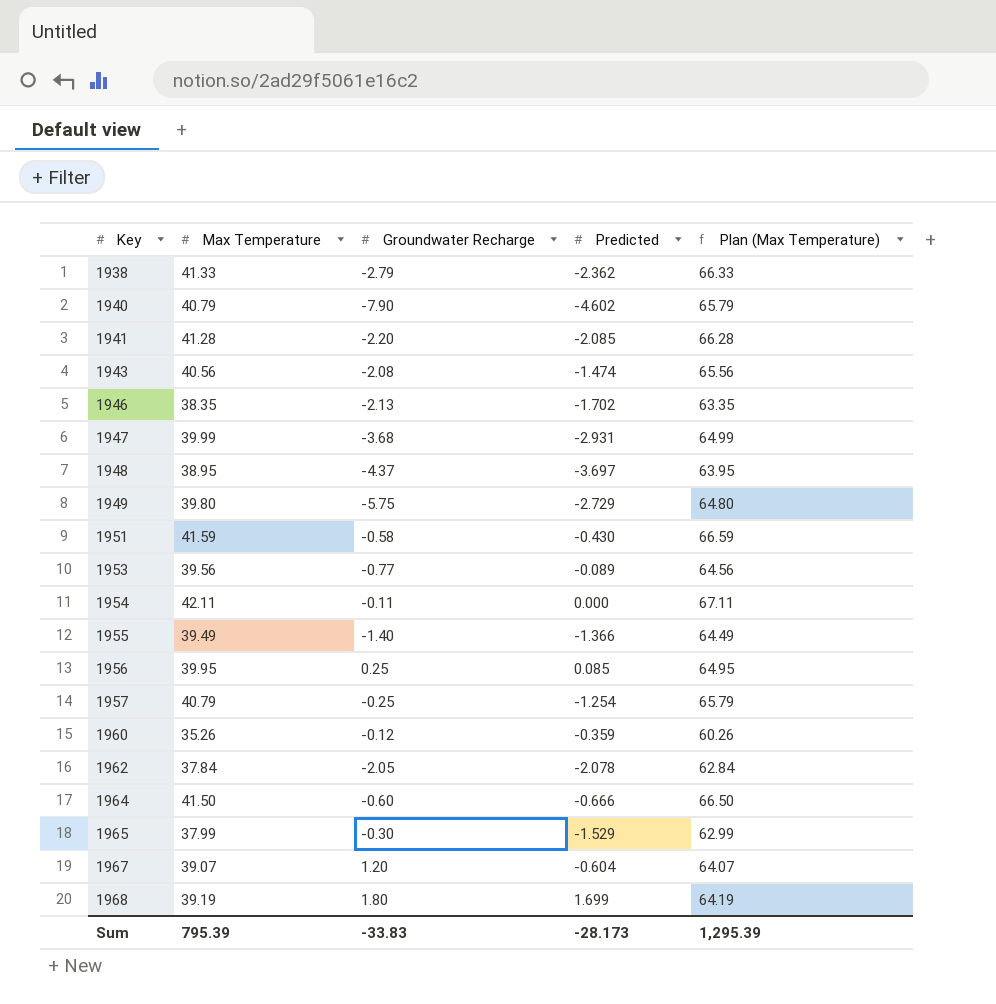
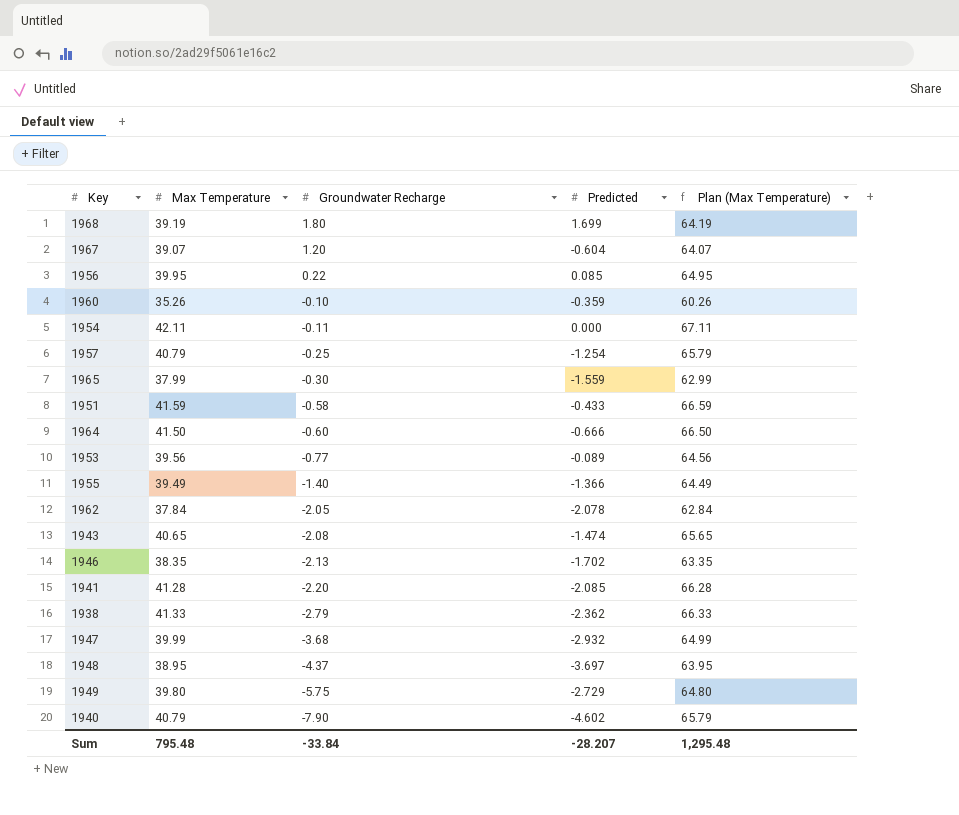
row order: Key ascending -> Groundwater Recharge descending
1956 | Groundwater Recharge: 0.25 -> 0.22
1960 | Groundwater Recharge: -0.12 -> -0.10
1965 | Predicted: -1.529 -> -1.559
1951 | Predicted: -0.430 -> -0.433
1943 | Max Temperature: 40.56 -> 40.65
1943 | Plan (Max Temperature): 65.56 -> 65.65
1947 | Predicted: -2.931 -> -2.932
Sum | Max Temperature: 795.39 -> 795.48
Sum | Groundwater Recharge: -33.83 -> -33.84
Sum | Predicted: -28.173 -> -28.207
Sum | Plan (Max Temperature): 1,295.39 -> 1,295.48

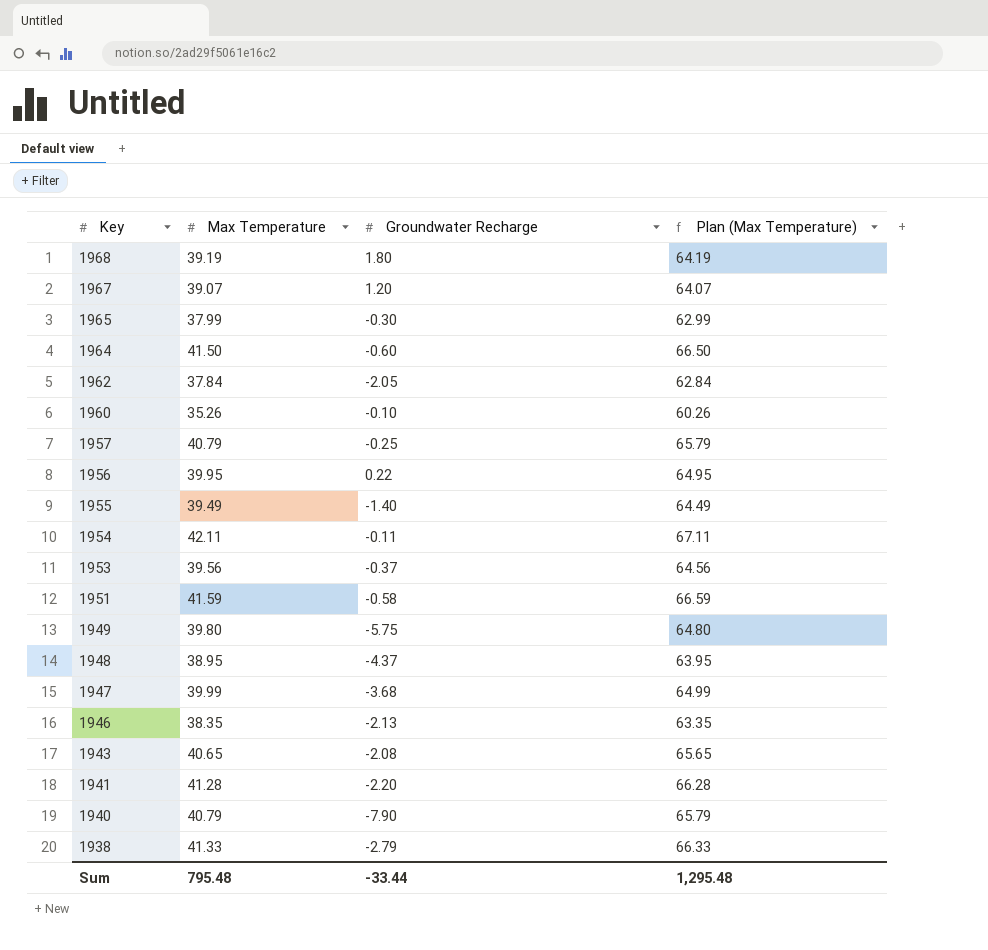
row order: Groundwater Recharge descending -> Key descending
column Predicted | position: 4 -> none
1953 | Groundwater Recharge: -0.77 -> -0.37
Sum | Groundwater Recharge: -33.84 -> -33.44

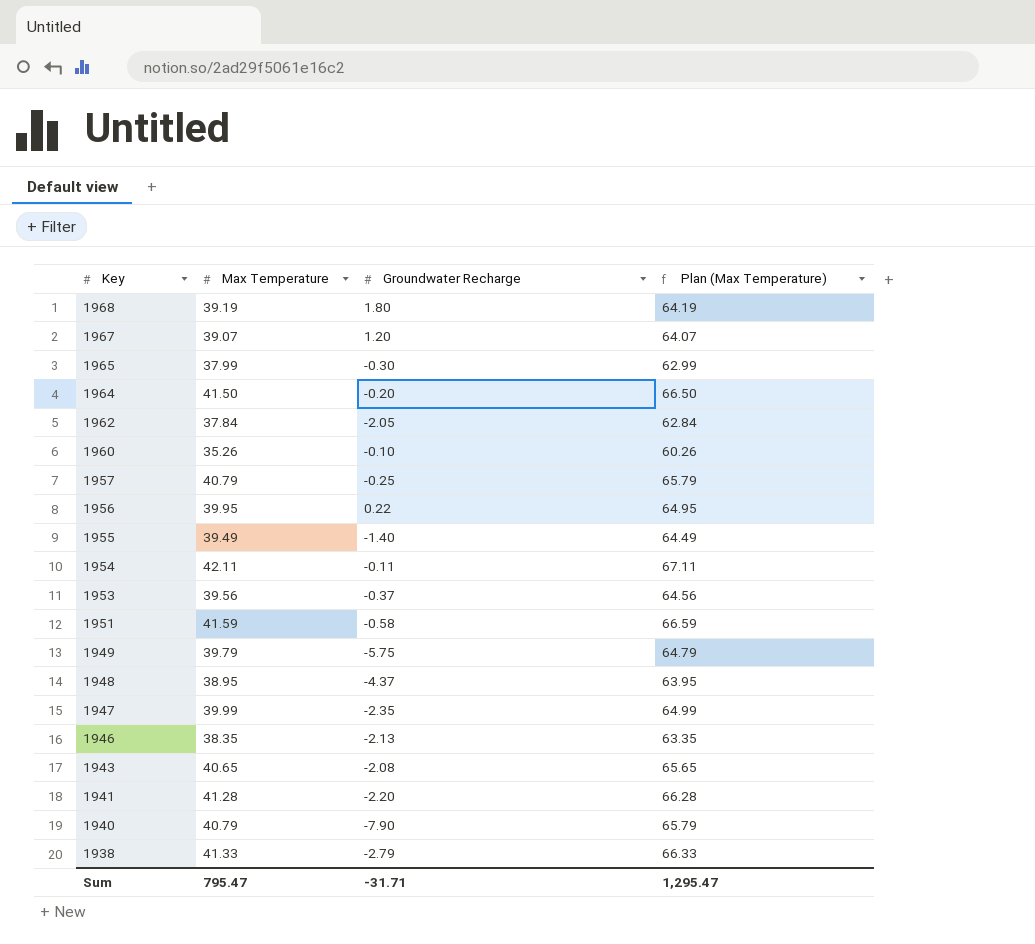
1964 | Groundwater Recharge: -0.60 -> -0.20
1949 | Max Temperature: 39.80 -> 39.79
1949 | Plan (Max Temperature): 64.80 -> 64.79
1947 | Groundwater Recharge: -3.68 -> -2.35
Sum | Max Temperature: 795.48 -> 795.47
Sum | Groundwater Recharge: -33.44 -> -31.71
Sum | Plan (Max Temperature): 1,295.48 -> 1,295.47

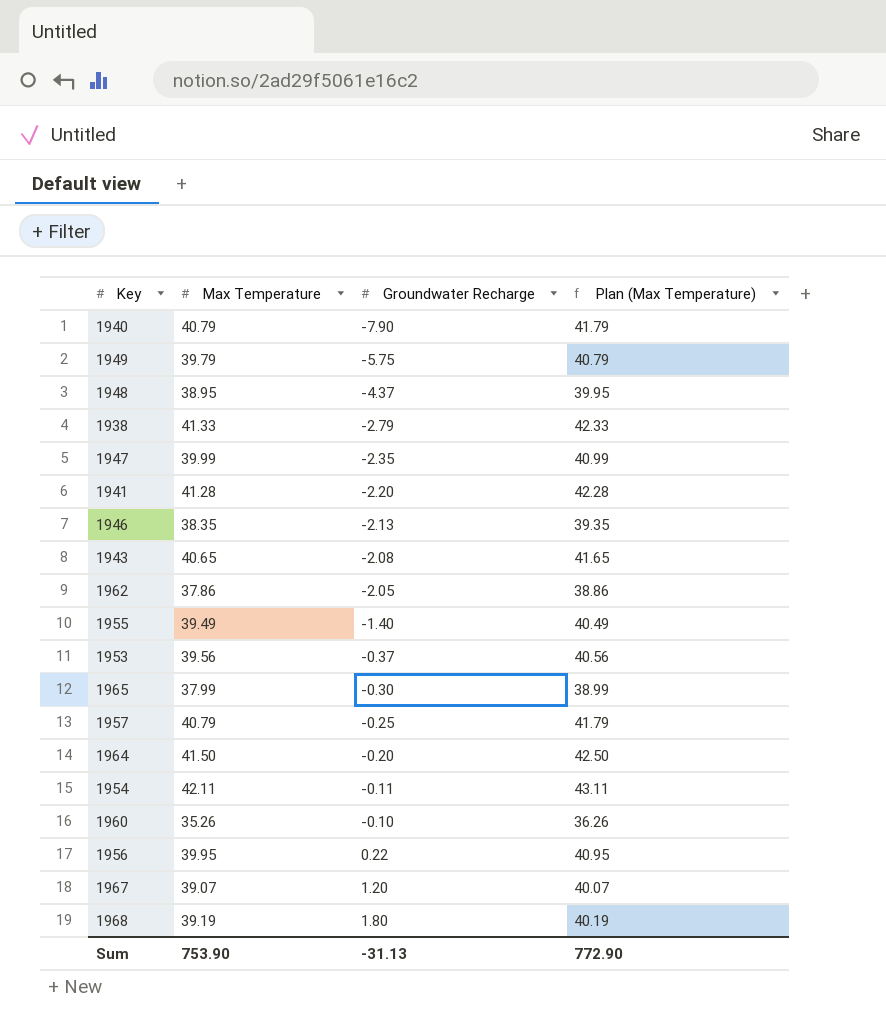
row order: Key descending -> Groundwater Recharge ascending
column Plan (Max Temperature) | formula: [Max Temperature] + 25 -> [Max Temperature] + 1
row 1951: 41.59 | -0.58 | 66.59 -> none
1962 | Max Temperature: 37.84 -> 37.86
Sum | Max Temperature: 795.47 -> 753.90
Sum | Groundwater Recharge: -31.71 -> -31.13
Sum | Plan (Max Temperature): 1,295.47 -> 772.90

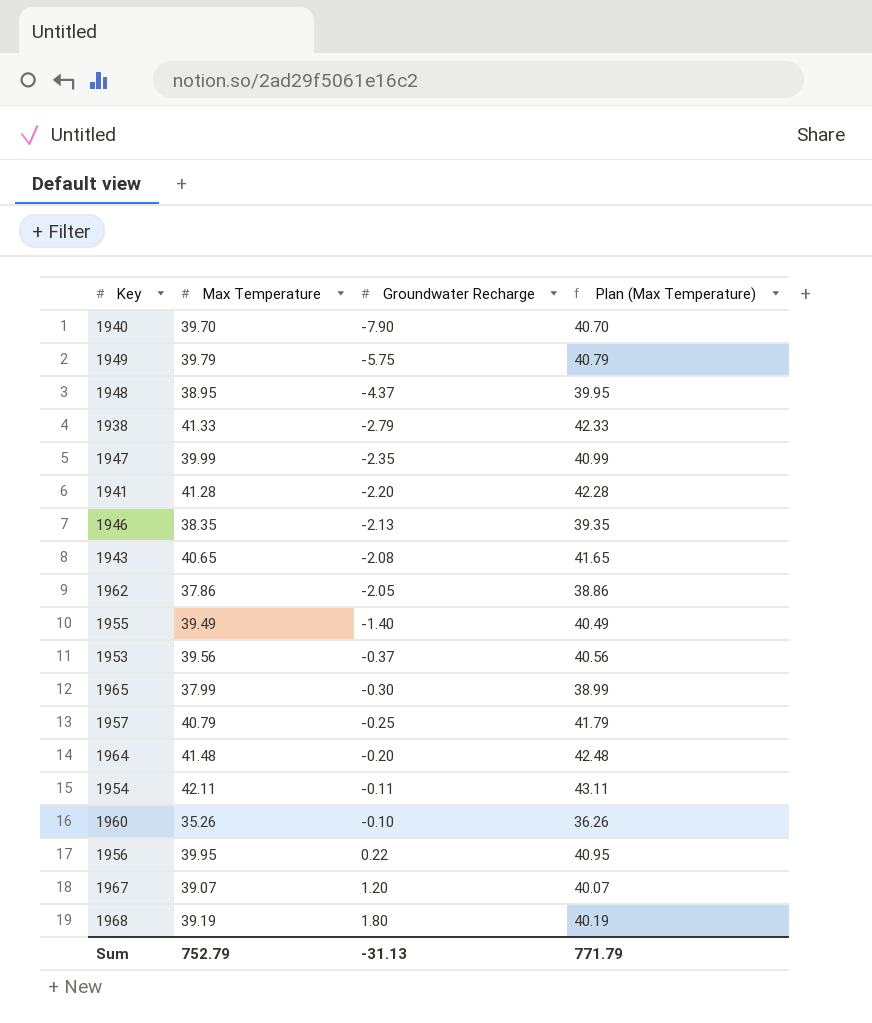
1940 | Max Temperature: 40.79 -> 39.70
1940 | Plan (Max Temperature): 41.79 -> 40.70
1964 | Max Temperature: 41.50 -> 41.48
1964 | Plan (Max Temperature): 42.50 -> 42.48
Sum | Max Temperature: 753.90 -> 752.79
Sum | Plan (Max Temperature): 772.90 -> 771.79

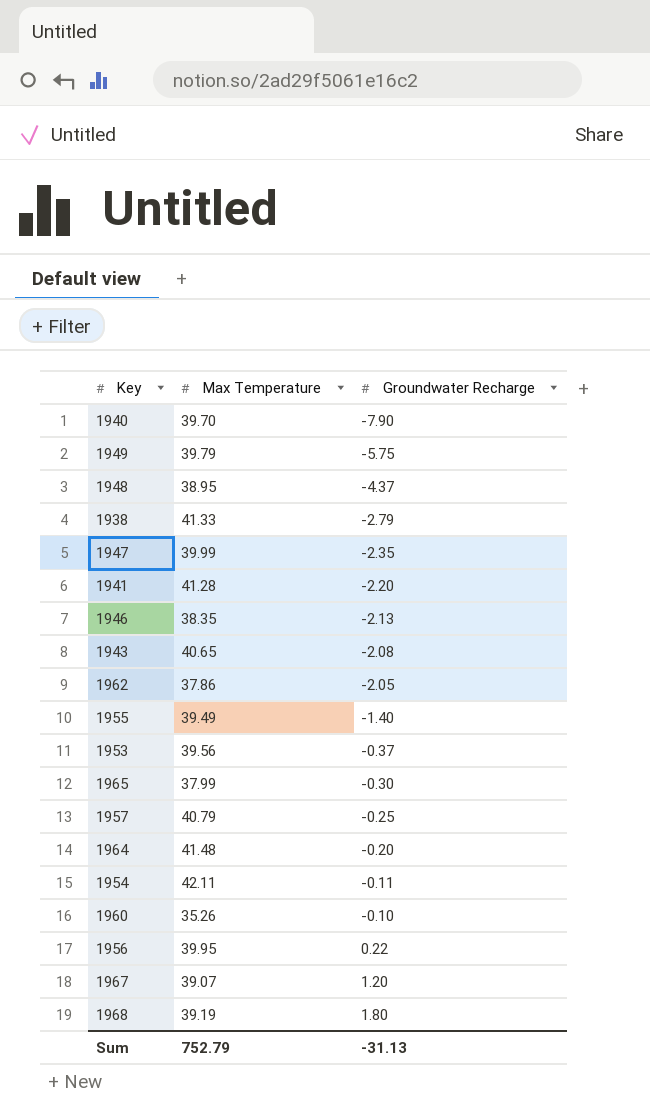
column Plan (Max Temperature) | formula: [Max Temperature] + 1 -> none

